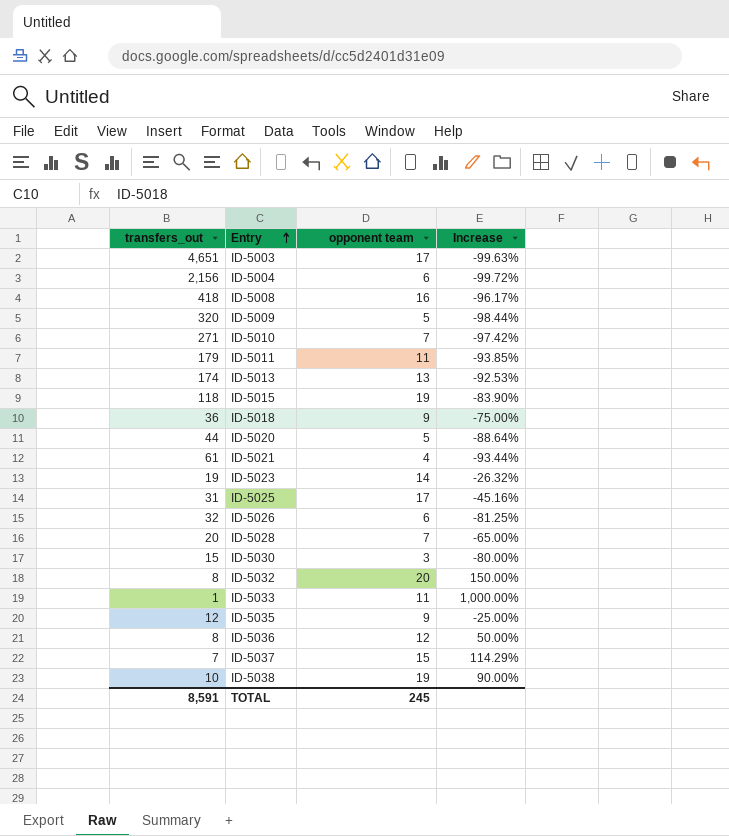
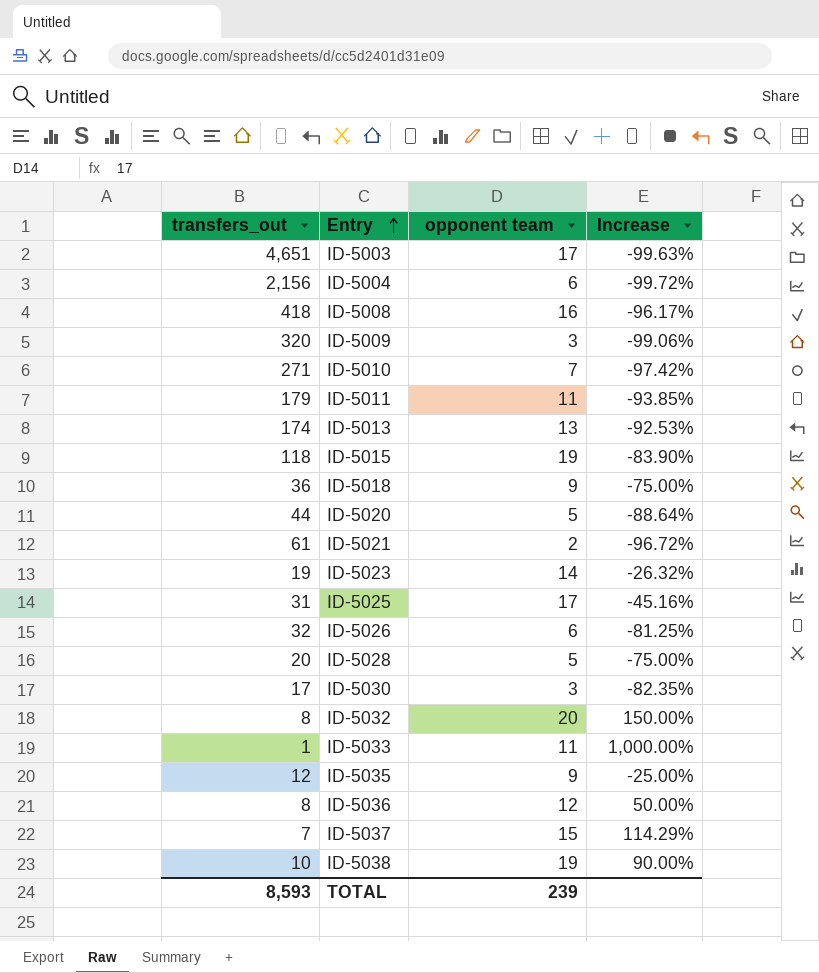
ID-5009 | opponent team: 5 -> 3
ID-5009 | Increase: -98.44% -> -99.06%
ID-5021 | opponent team: 4 -> 2
ID-5021 | Increase: -93.44% -> -96.72%
ID-5028 | opponent team: 7 -> 5
ID-5028 | Increase: -65.00% -> -75.00%
ID-5030 | transfers_out: 15 -> 17
ID-5030 | Increase: -80.00% -> -82.35%
TOTAL | transfers_out: 8,591 -> 8,593
TOTAL | opponent team: 245 -> 239

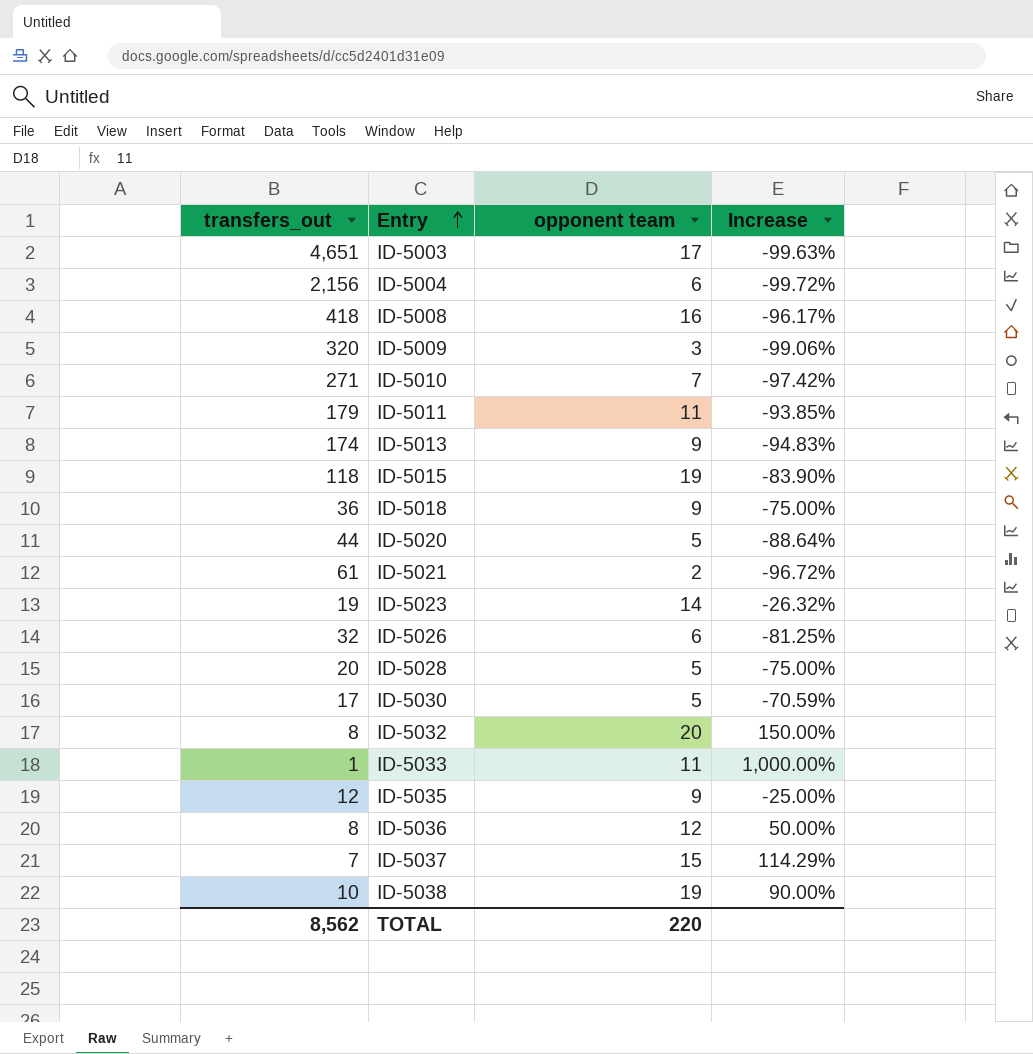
row ID-5025: 31 | 17 | -45.16% -> none
ID-5013 | opponent team: 13 -> 9
ID-5013 | Increase: -92.53% -> -94.83%
ID-5030 | opponent team: 3 -> 5
ID-5030 | Increase: -82.35% -> -70.59%
TOTAL | transfers_out: 8,593 -> 8,562
TOTAL | opponent team: 239 -> 220

